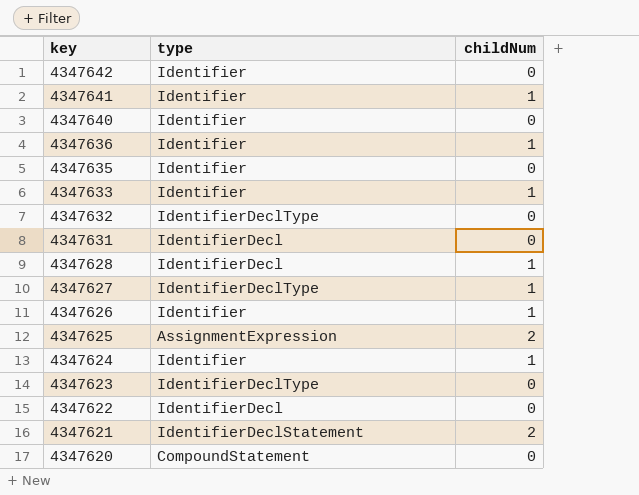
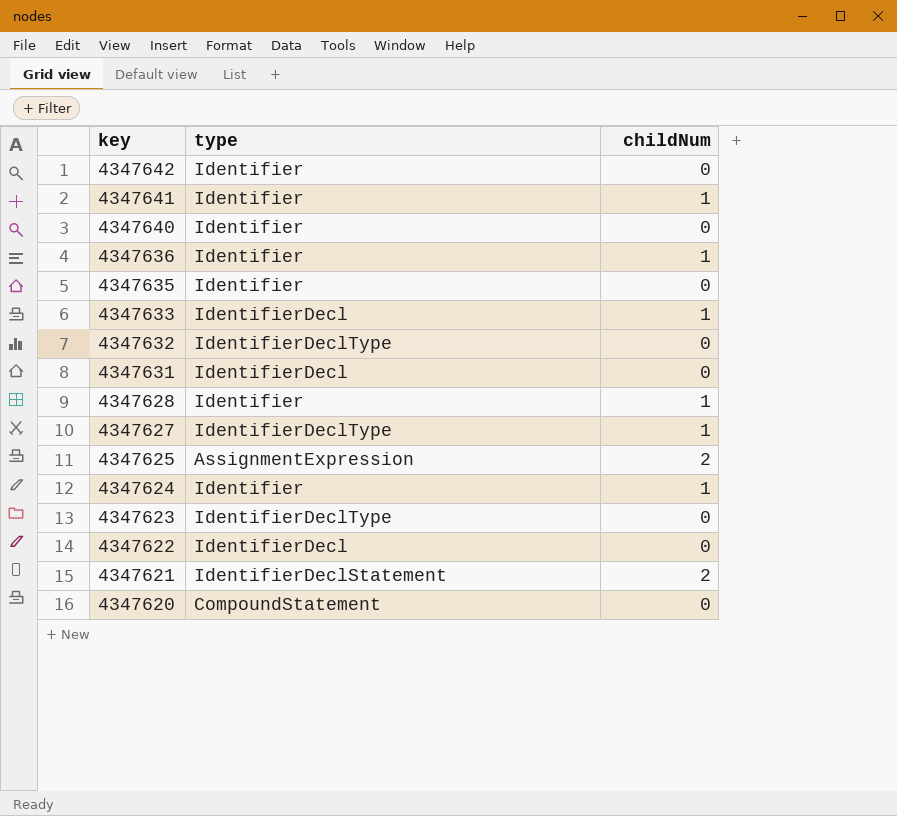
row 4347626: Identifier | 1 -> none
4347633 | type: Identifier -> IdentifierDecl
4347628 | type: IdentifierDecl -> Identifier

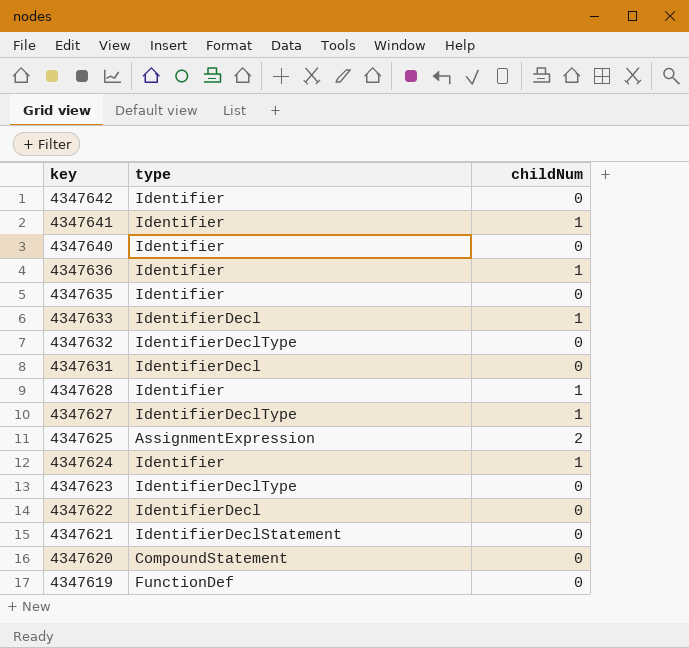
4347621 | childNum: 2 -> 0
row 4347619: none -> FunctionDef | 0

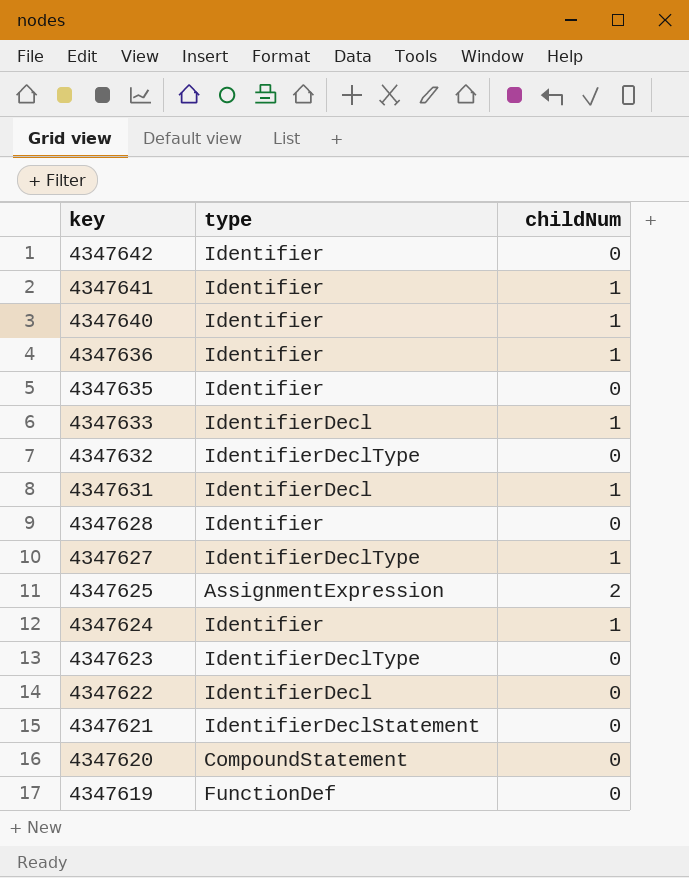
4347640 | childNum: 0 -> 1
4347631 | childNum: 0 -> 1
4347628 | childNum: 1 -> 0

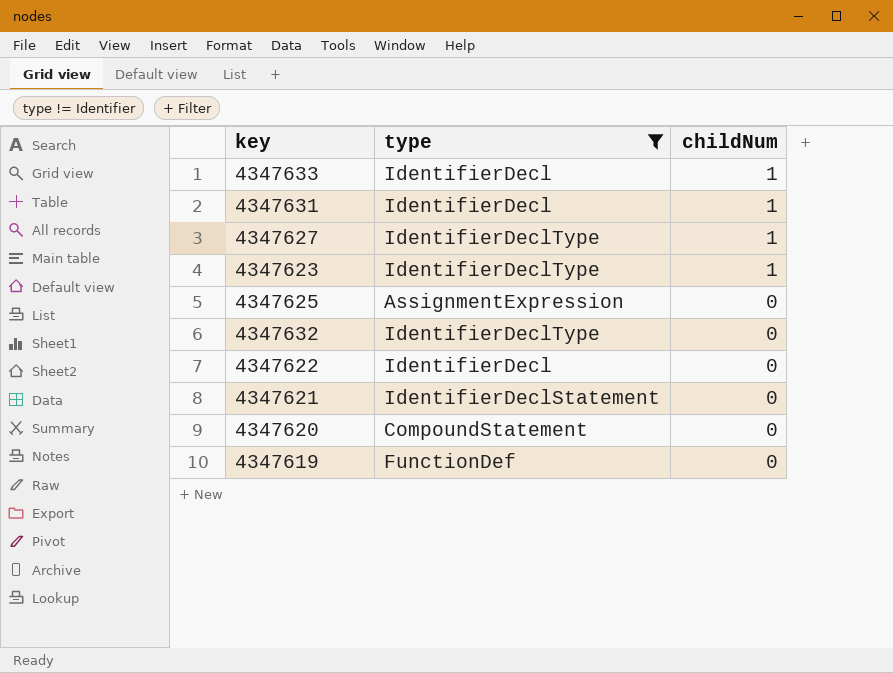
filter: none -> type != Identifier
row order: key descending -> childNum descending
4347623 | childNum: 0 -> 1
4347625 | childNum: 2 -> 0

